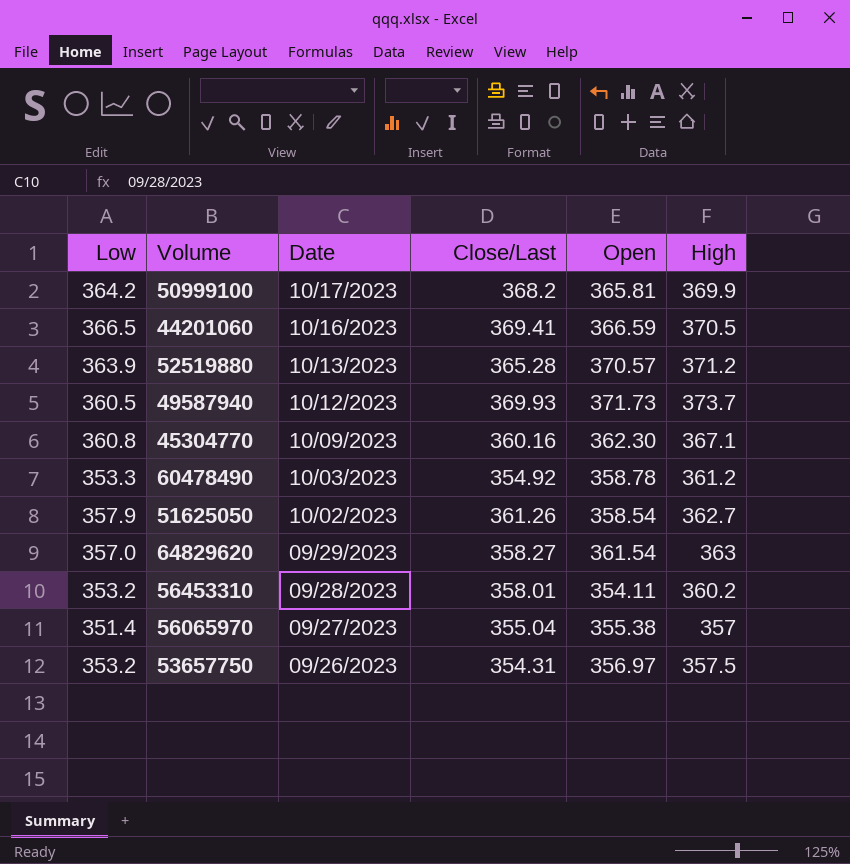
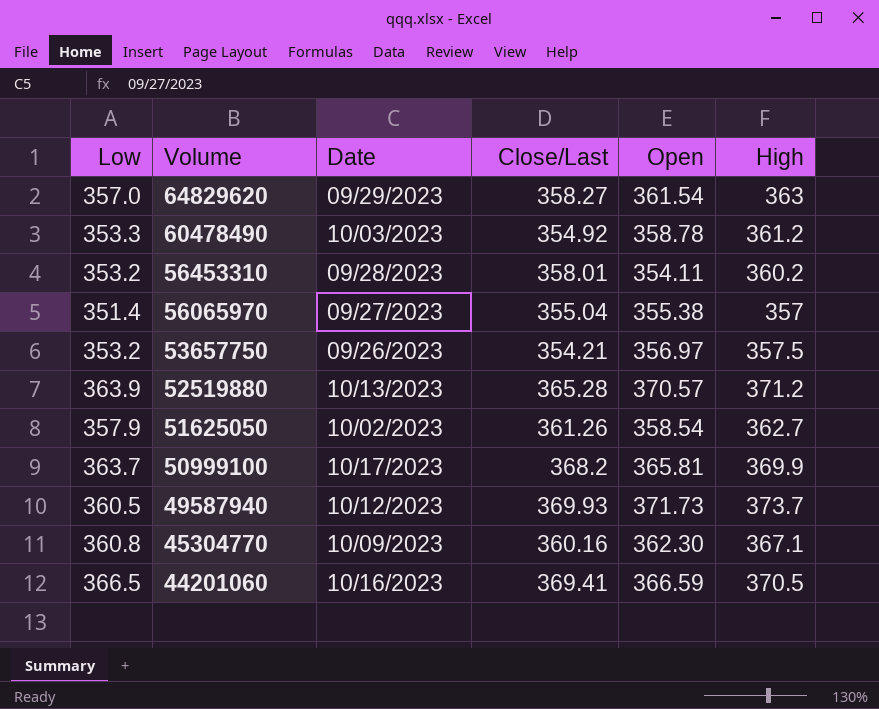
row order: Date descending -> Volume descending
53657750 | Close/Last: 354.31 -> 354.21
50999100 | Low: 364.2 -> 363.7

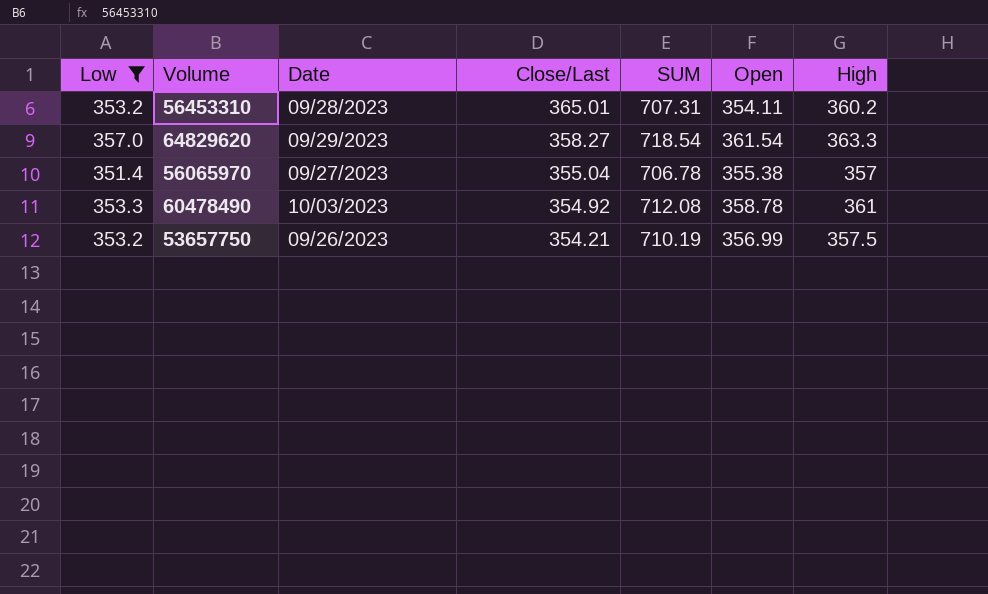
filter: none -> Low <= 357.0
row order: Volume descending -> Close/Last descending
column SUM | formula: none -> [Low] + [Open]
56453310 | Close/Last: 358.01 -> 365.01
64829620 | High: 363 -> 363.3
60478490 | High: 361.2 -> 361
53657750 | Open: 356.97 -> 356.99

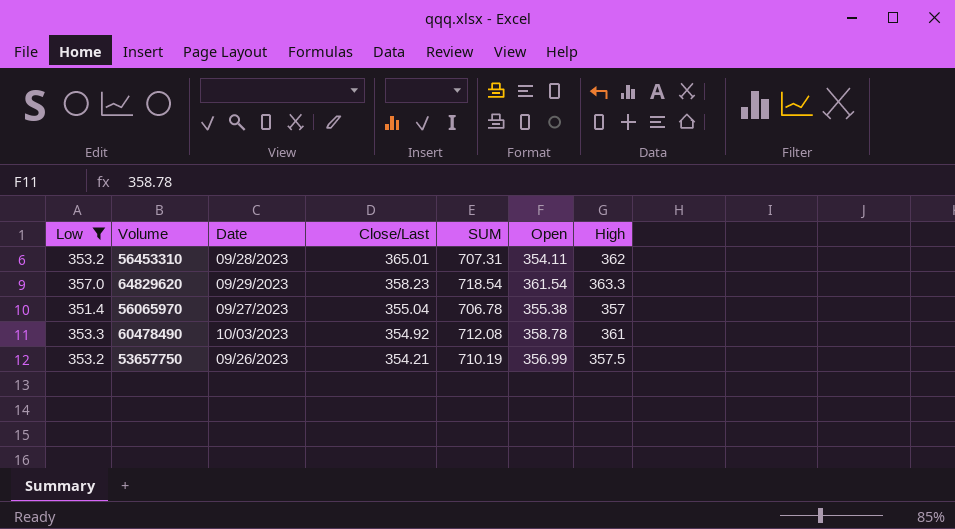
56453310 | High: 360.2 -> 362
64829620 | Close/Last: 358.27 -> 358.23

